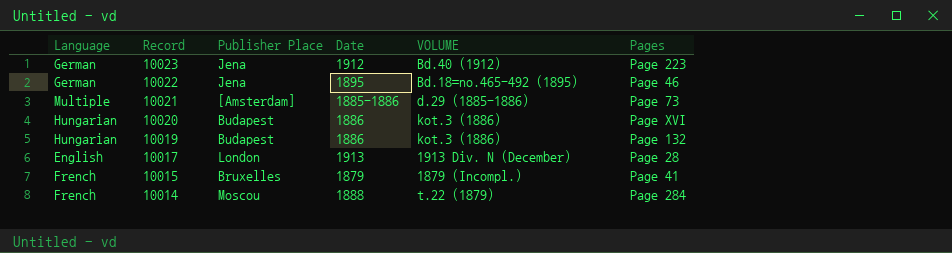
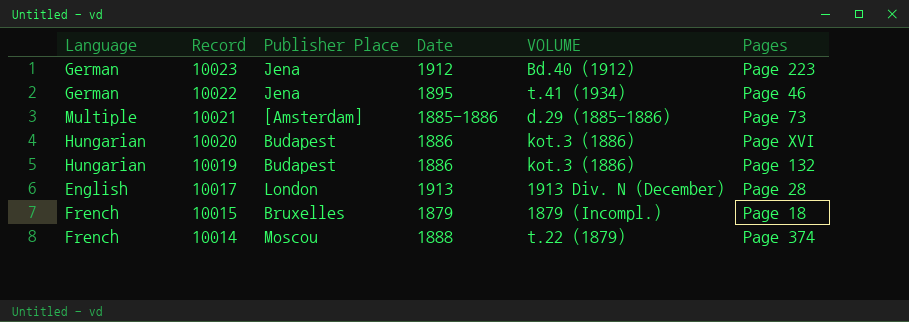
10022 | VOLUME: Bd.18=no.465-492 (1895) -> t.41 (1934)
10015 | Pages: Page 41 -> Page 18
10014 | Pages: Page 284 -> Page 374

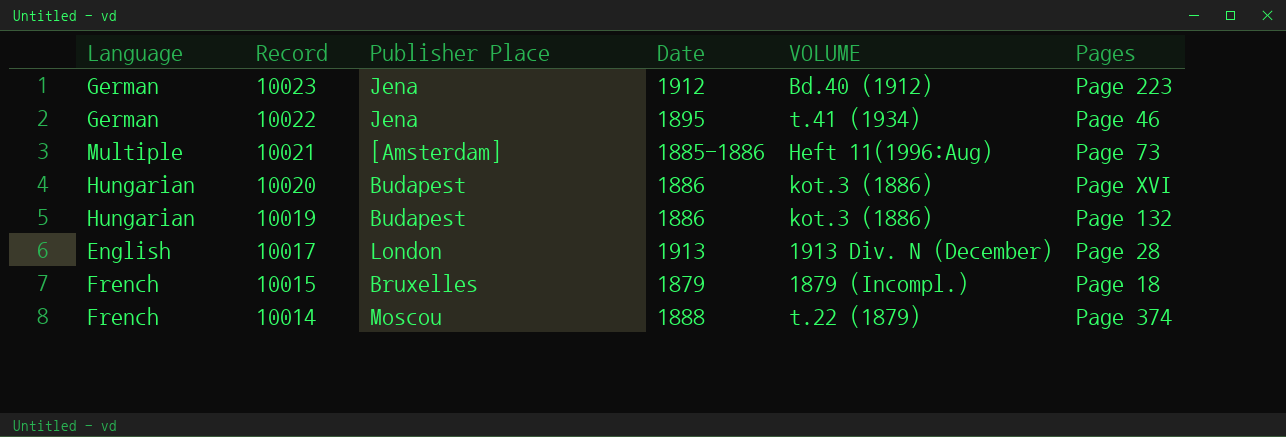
10021 | VOLUME: d.29 (1885-1886) -> Heft 11(1996:Aug)

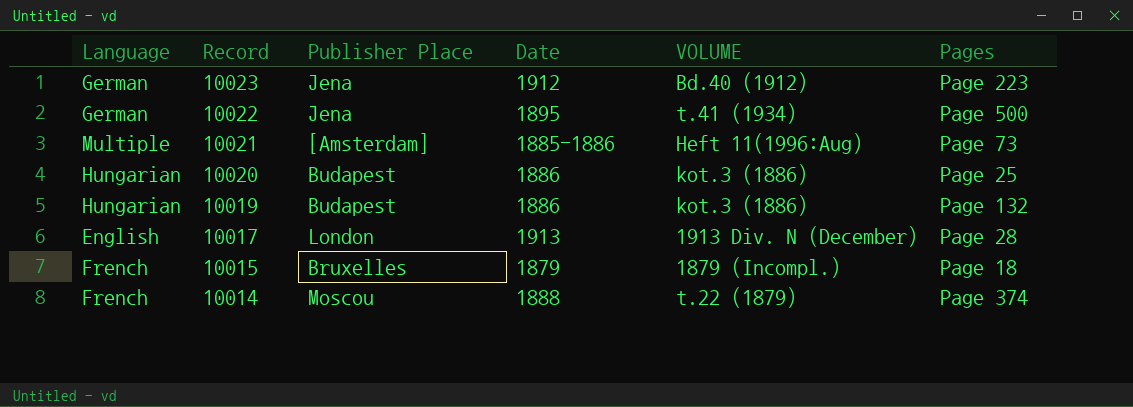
10022 | Pages: Page 46 -> Page 500
10020 | Pages: Page XVI -> Page 25

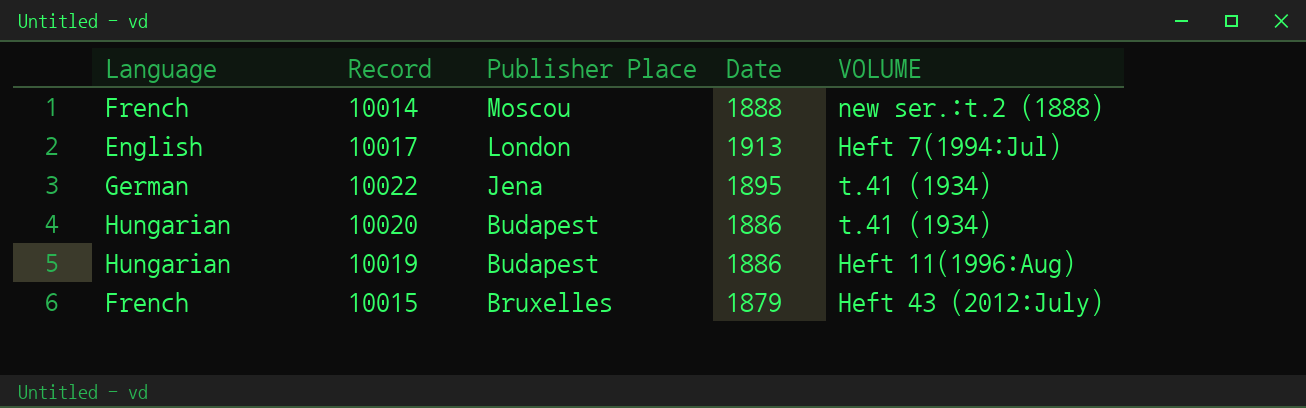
row order: Record descending -> Publisher Place descending
column Pages | position: 6 -> none
row 10023: German | Jena | 1912 | Bd.40 (1912) | Page 223 -> none
row 10021: Multiple | [Amsterdam] | 1885-1886 | Heft 11(1996:Aug) | Page 73 -> none
10014 | VOLUME: t.22 (1879) -> new ser.:t.2 (1888)
10017 | VOLUME: 1913 Div. N (December) -> Heft 7(1994:Jul)
10020 | VOLUME: kot.3 (1886) -> t.41 (1934)
10019 | VOLUME: kot.3 (1886) -> Heft 11(1996:Aug)
10015 | VOLUME: 1879 (Incompl.) -> Heft 43 (2012:July)

